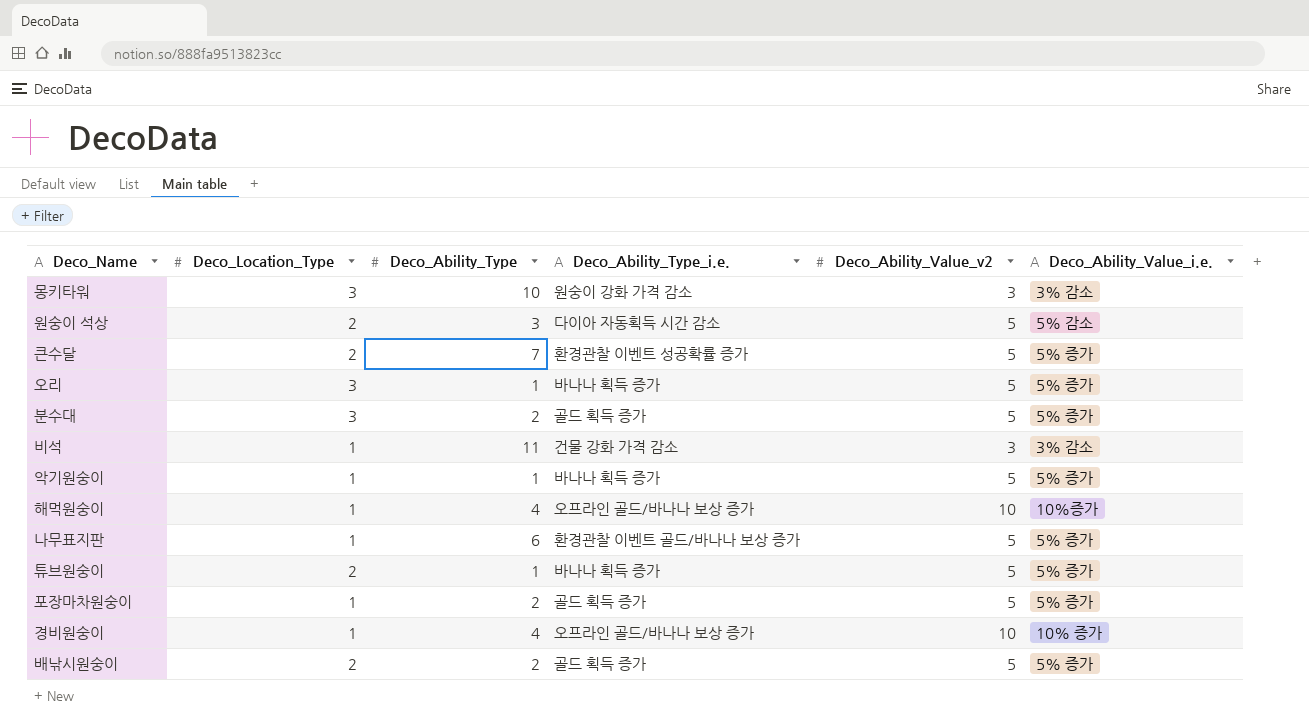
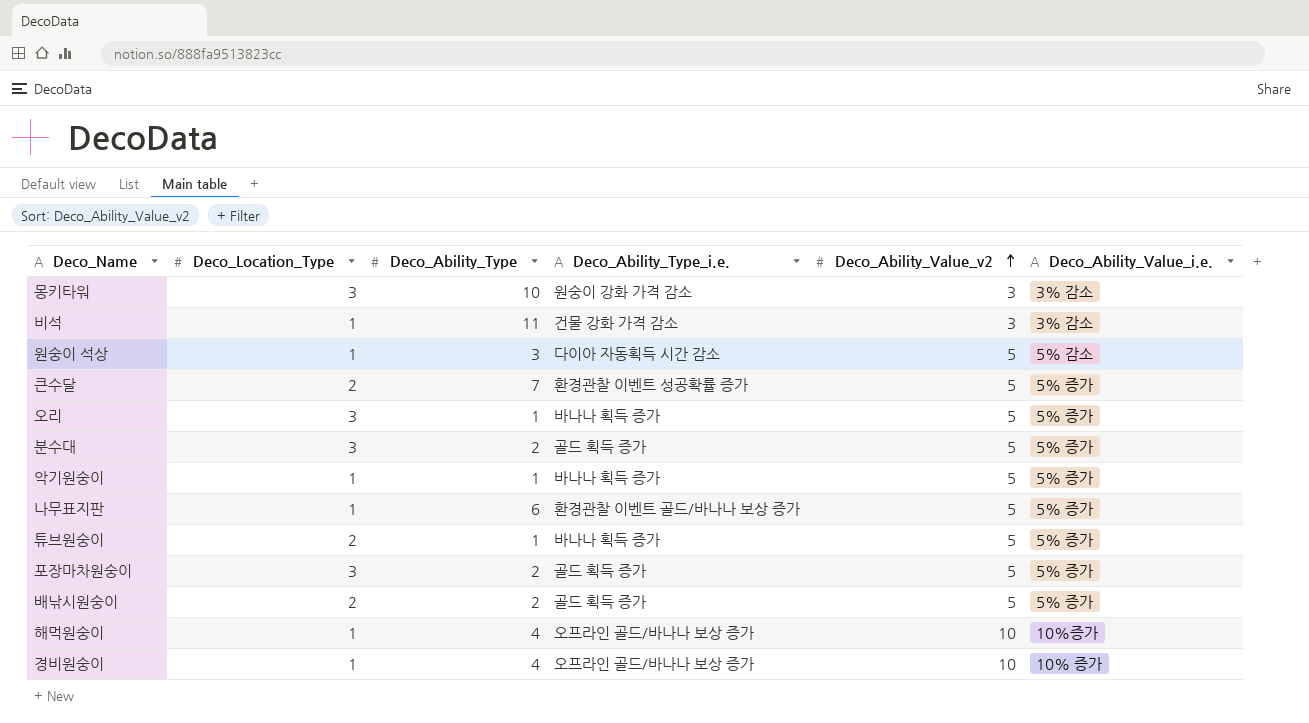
row order: none -> Deco_Ability_Value_v2 ascending
원숭이 석상 | Deco_Location_Type: 2 -> 1
포장마차원숭이 | Deco_Location_Type: 1 -> 3

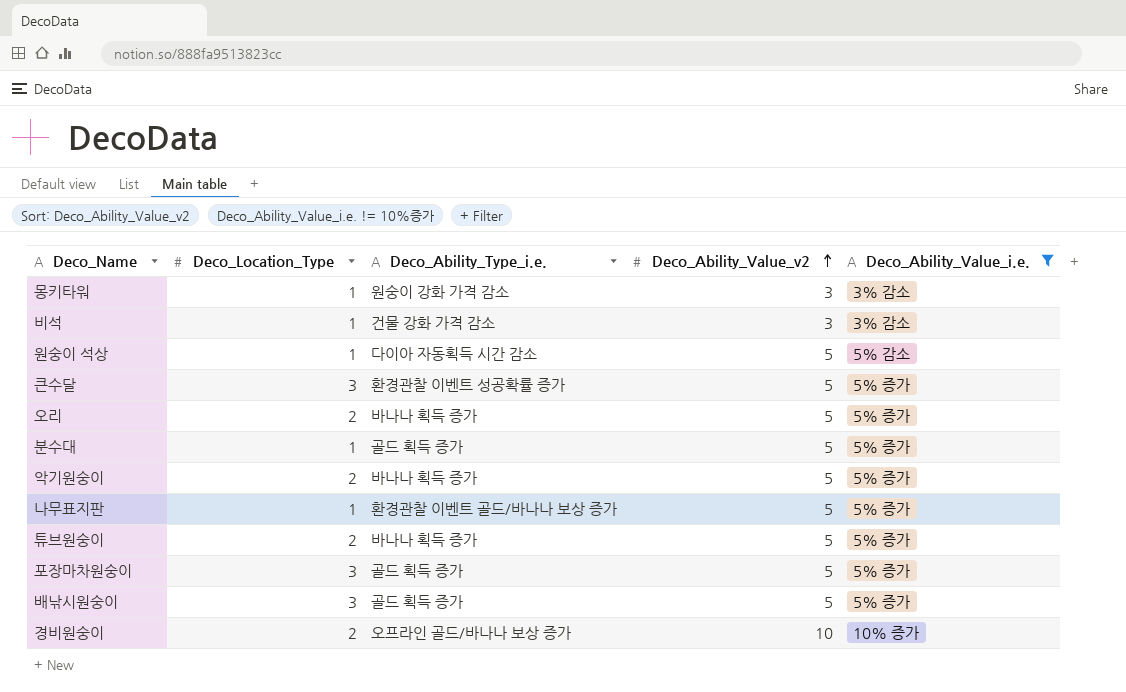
filter: none -> Deco_Ability_Value_i.e. != 10%증가
column Deco_Ability_Type | position: 3 -> none
몽키타워 | Deco_Location_Type: 3 -> 1
큰수달 | Deco_Location_Type: 2 -> 3
오리 | Deco_Location_Type: 3 -> 2
분수대 | Deco_Location_Type: 3 -> 1
악기원숭이 | Deco_Location_Type: 1 -> 2
배낚시원숭이 | Deco_Location_Type: 2 -> 3
경비원숭이 | Deco_Location_Type: 1 -> 2

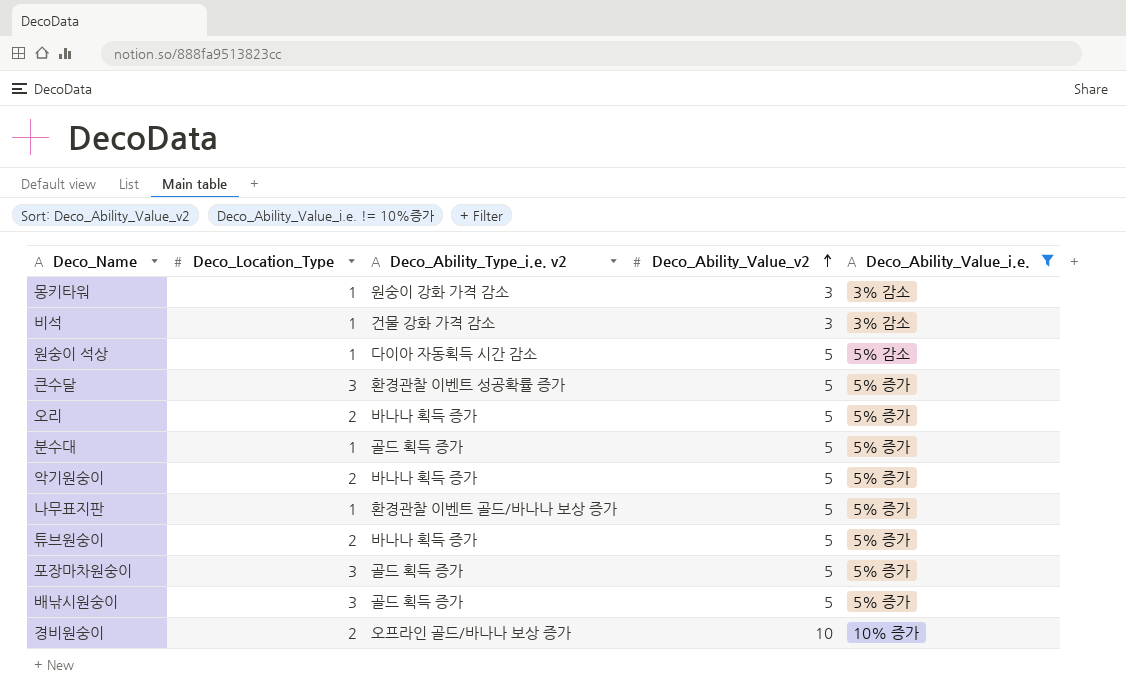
column name: Deco_Ability_Type_i.e. -> Deco_Ability_Type_i.e. v2

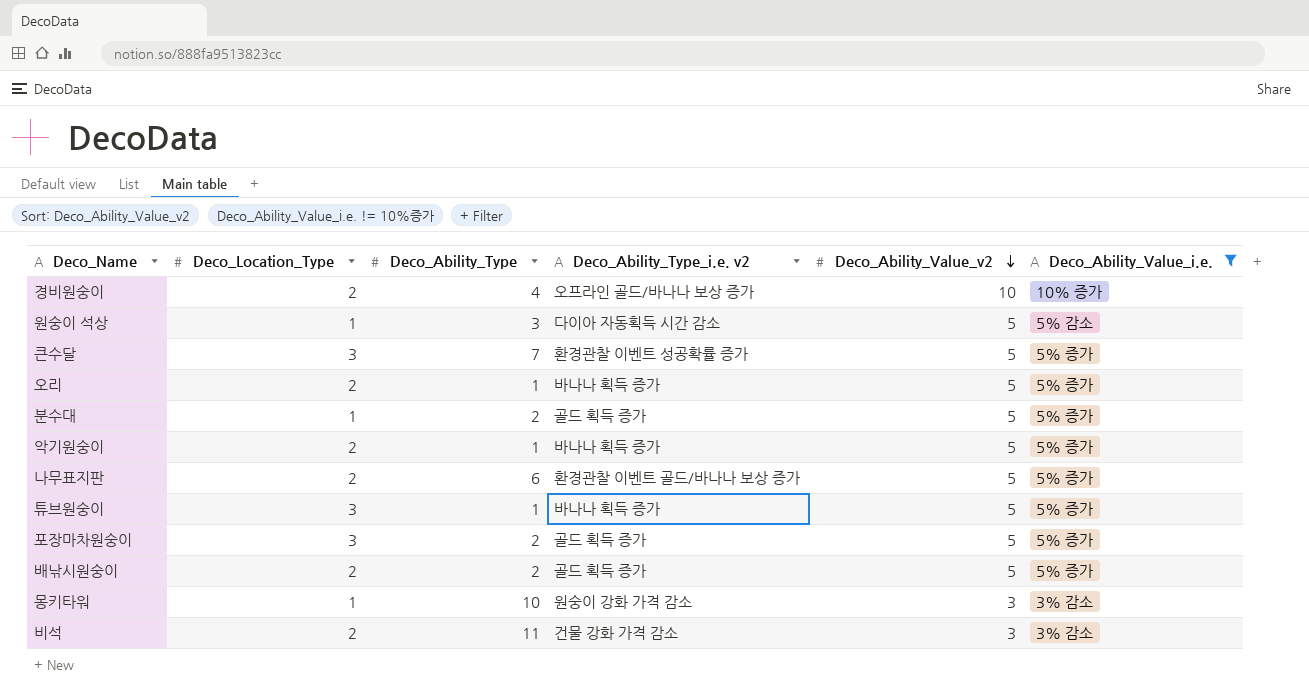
row order: Deco_Ability_Value_v2 ascending -> Deco_Ability_Value_v2 descending
column Deco_Ability_Type | position: none -> 3
나무표지판 | Deco_Location_Type: 1 -> 2
튜브원숭이 | Deco_Location_Type: 2 -> 3
배낚시원숭이 | Deco_Location_Type: 3 -> 2
비석 | Deco_Location_Type: 1 -> 2

